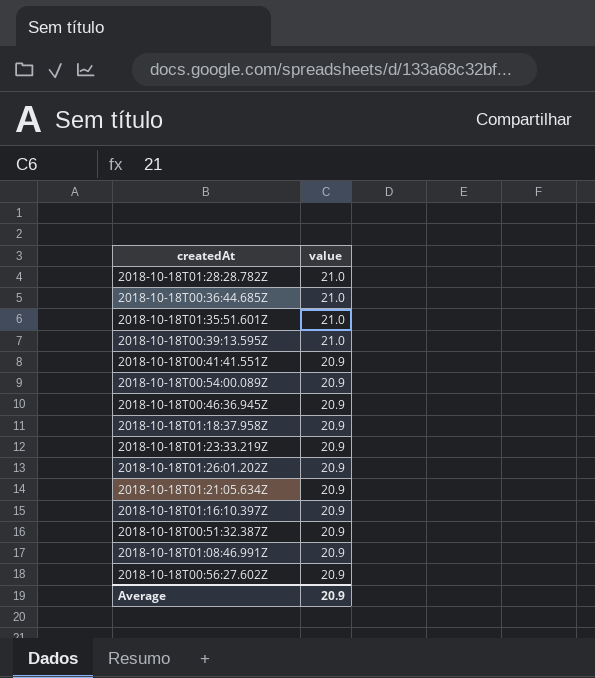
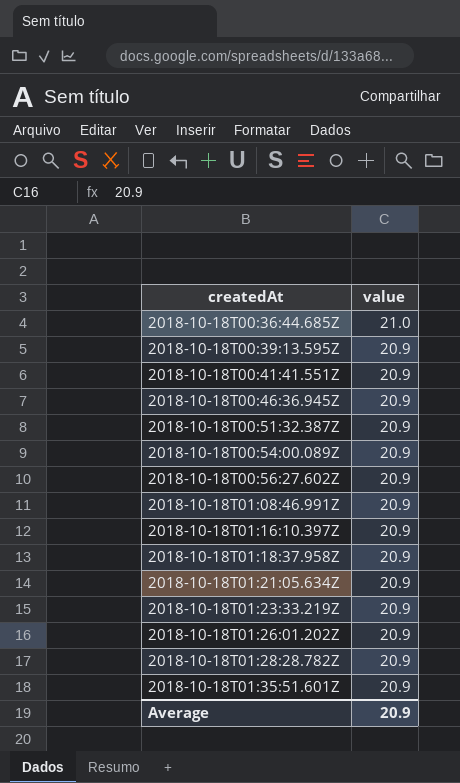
row order: value descending -> createdAt ascending
2018-10-18T00:39:13.595Z | value: 21.0 -> 20.9
2018-10-18T01:28:28.782Z | value: 21.0 -> 20.9
2018-10-18T01:35:51.601Z | value: 21.0 -> 20.9

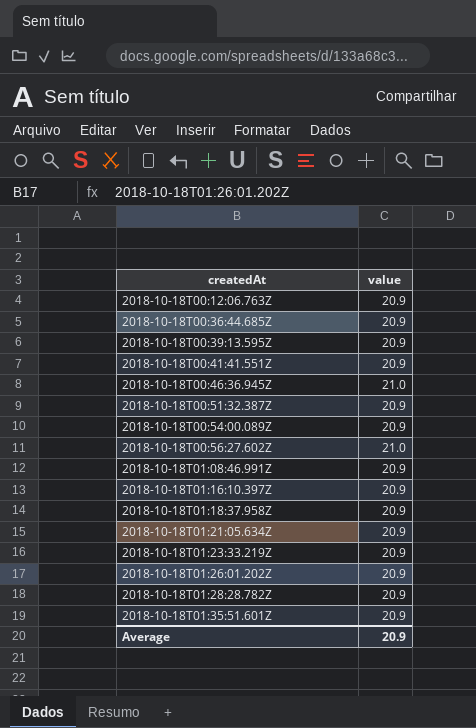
row 2018-10-18T00:12:06.763Z: none -> 20.9
2018-10-18T00:36:44.685Z | value: 21.0 -> 20.9
2018-10-18T00:46:36.945Z | value: 20.9 -> 21.0
2018-10-18T00:56:27.602Z | value: 20.9 -> 21.0

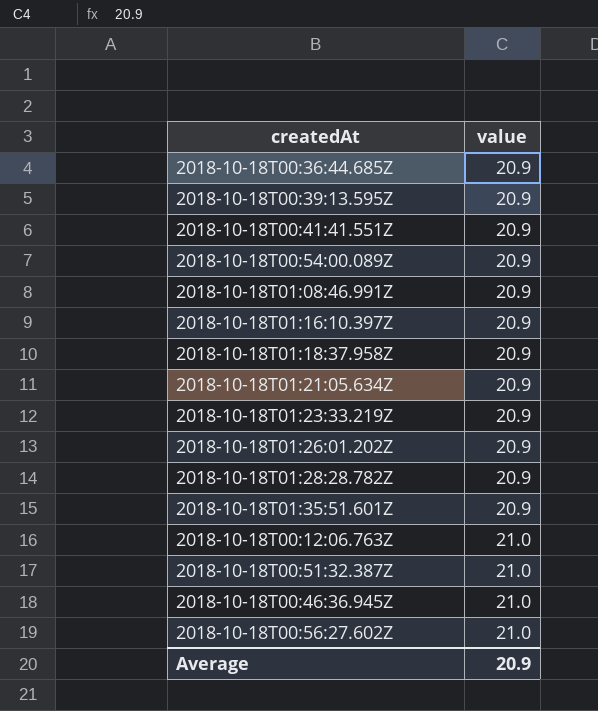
row order: createdAt ascending -> value ascending
2018-10-18T00:12:06.763Z | value: 20.9 -> 21.0
2018-10-18T00:51:32.387Z | value: 20.9 -> 21.0

